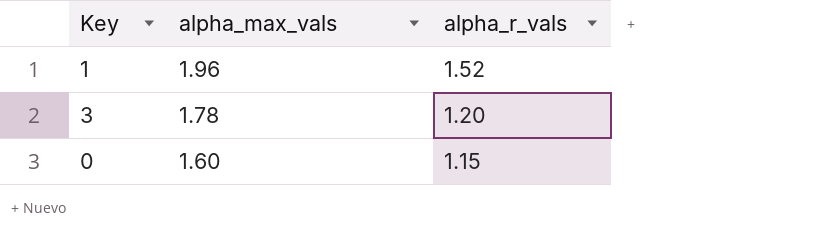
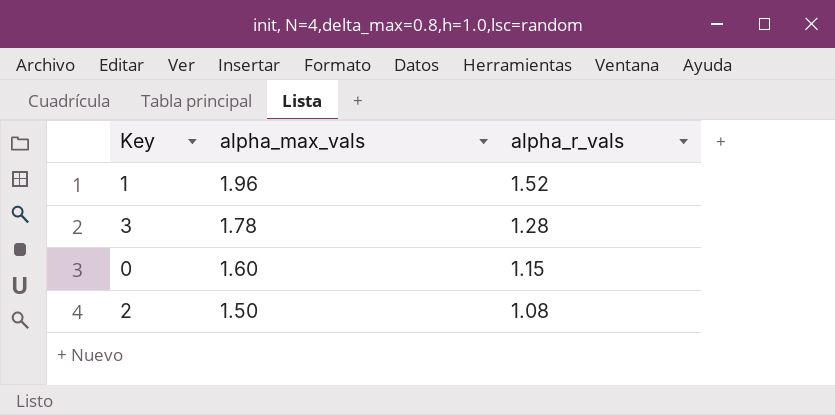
3 | alpha_r_vals: 1.20 -> 1.28
row 2: none -> 1.50 | 1.08

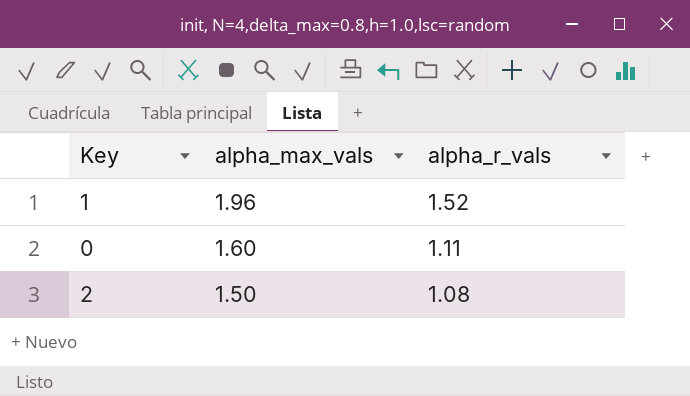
row 3: 1.78 | 1.28 -> none
0 | alpha_r_vals: 1.15 -> 1.11

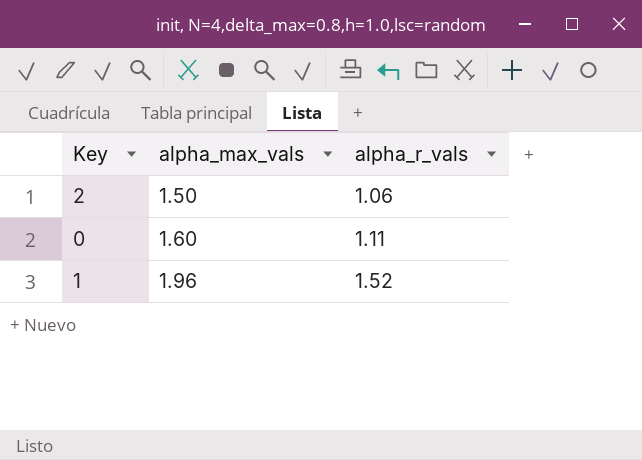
row order: alpha_max_vals descending -> alpha_max_vals ascending
2 | alpha_r_vals: 1.08 -> 1.06

